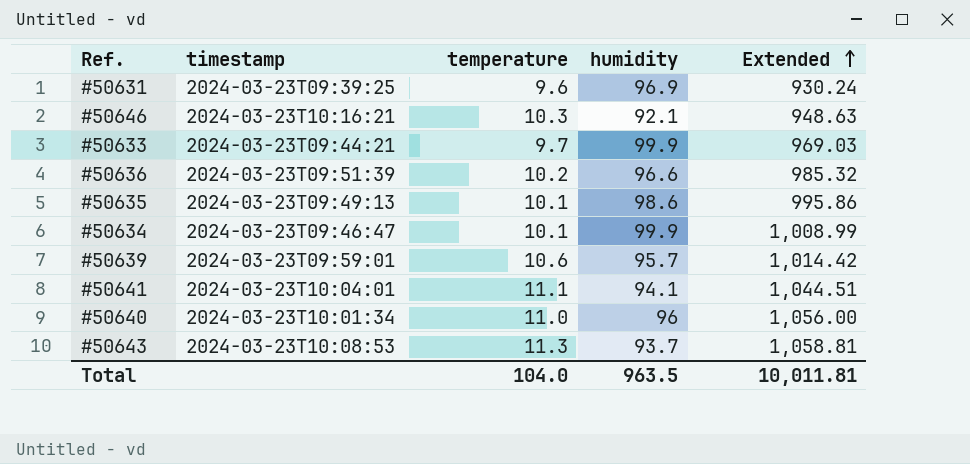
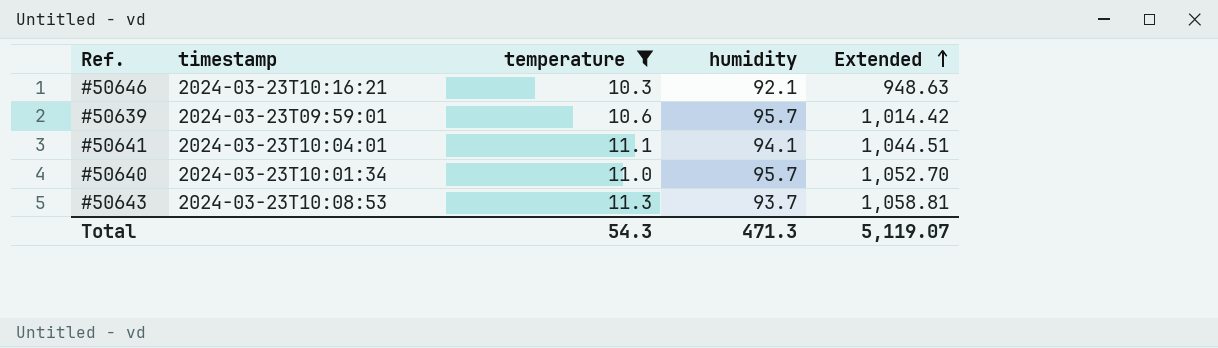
filter: none -> temperature >= 10.3
#50640 | humidity: 96 -> 95.7
#50640 | Extended: 1,056.00 -> 1,052.70
Total | temperature: 104.0 -> 54.3
Total | humidity: 963.5 -> 471.3
Total | Extended: 10,011.81 -> 5,119.07

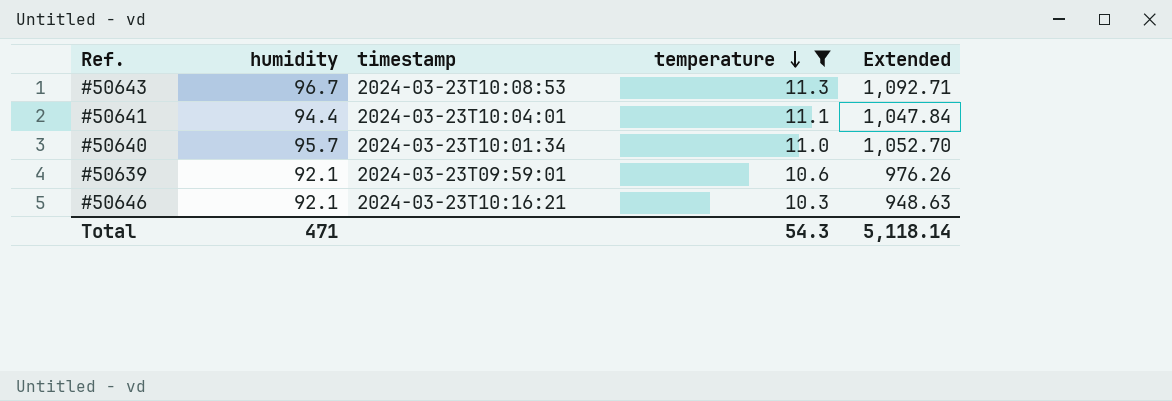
row order: Extended ascending -> temperature descending
column humidity | position: 4 -> 2
#50643 | humidity: 93.7 -> 96.7
#50643 | Extended: 1,058.81 -> 1,092.71
#50641 | humidity: 94.1 -> 94.4
#50641 | Extended: 1,044.51 -> 1,047.84
#50639 | humidity: 95.7 -> 92.1
#50639 | Extended: 1,014.42 -> 976.26
Total | humidity: 471.3 -> 471
Total | Extended: 5,119.07 -> 5,118.14

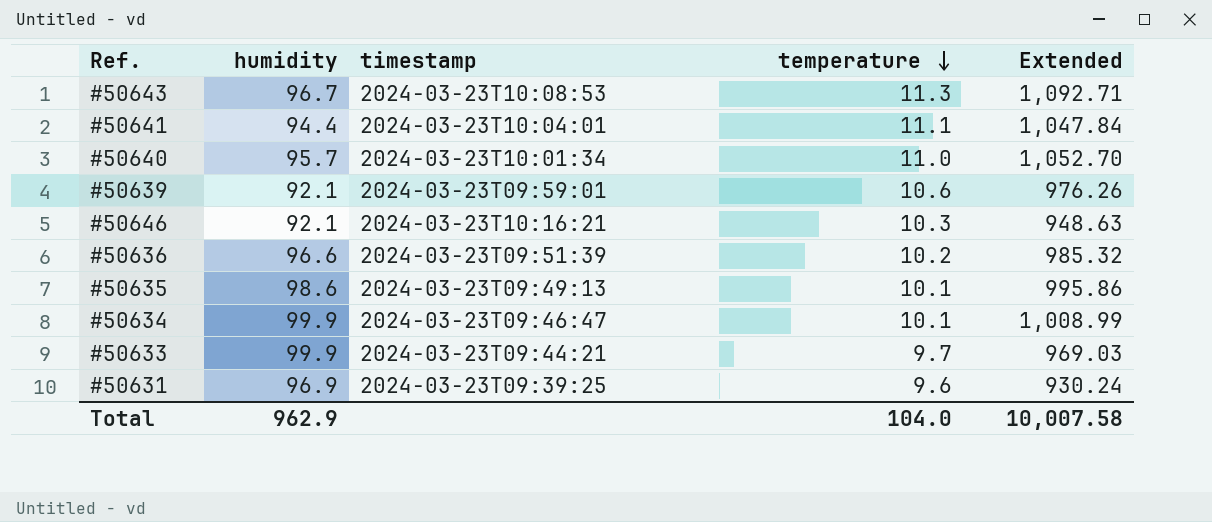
filter: temperature >= 10.3 -> none
Total | humidity: 471 -> 962.9
Total | temperature: 54.3 -> 104.0
Total | Extended: 5,118.14 -> 10,007.58

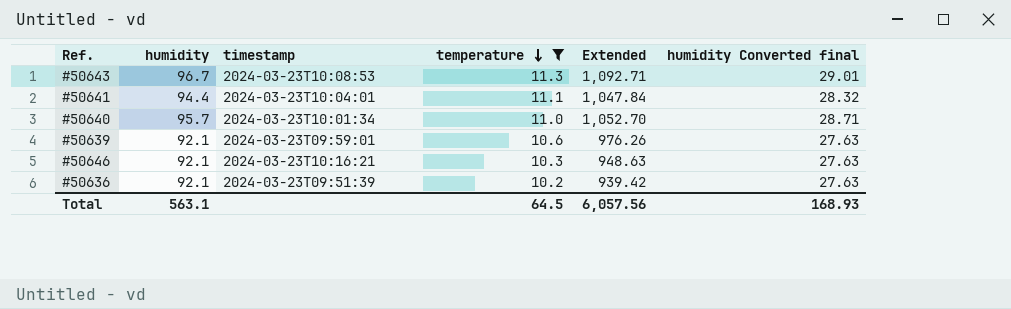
filter: none -> temperature >= 10.2
column humidity Converted final | formula: none -> [humidity] * 0.3
#50636 | humidity: 96.6 -> 92.1
#50636 | Extended: 985.32 -> 939.42
Total | humidity: 962.9 -> 563.1
Total | temperature: 104.0 -> 64.5
Total | Extended: 10,007.58 -> 6,057.56

